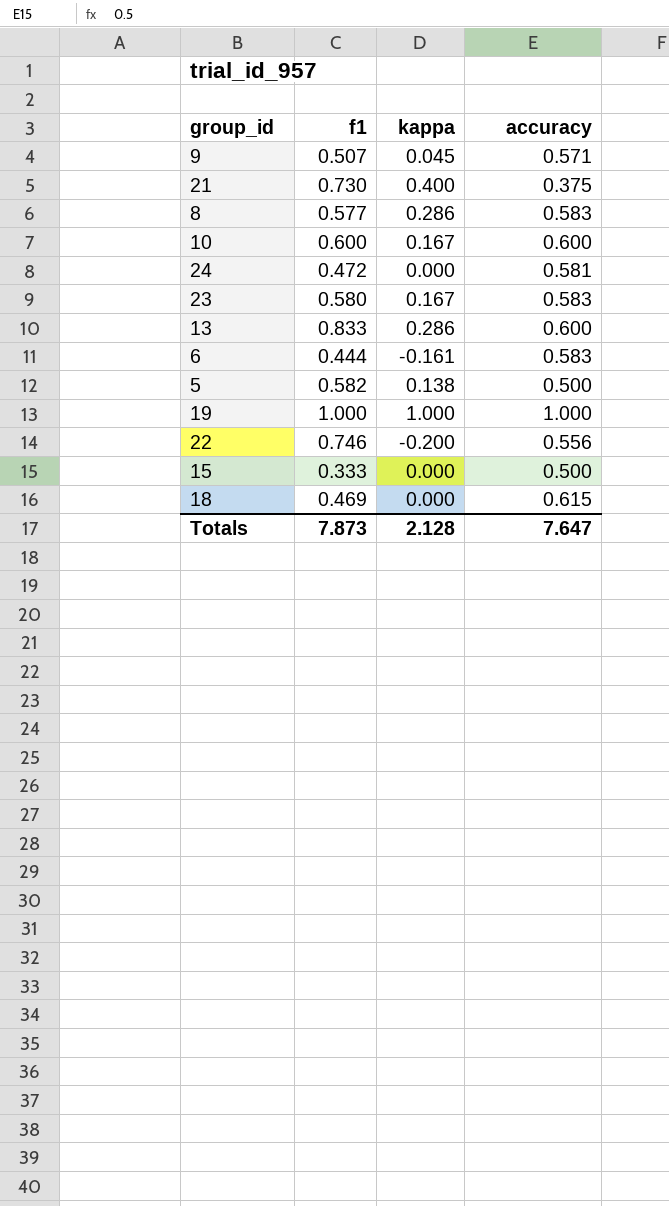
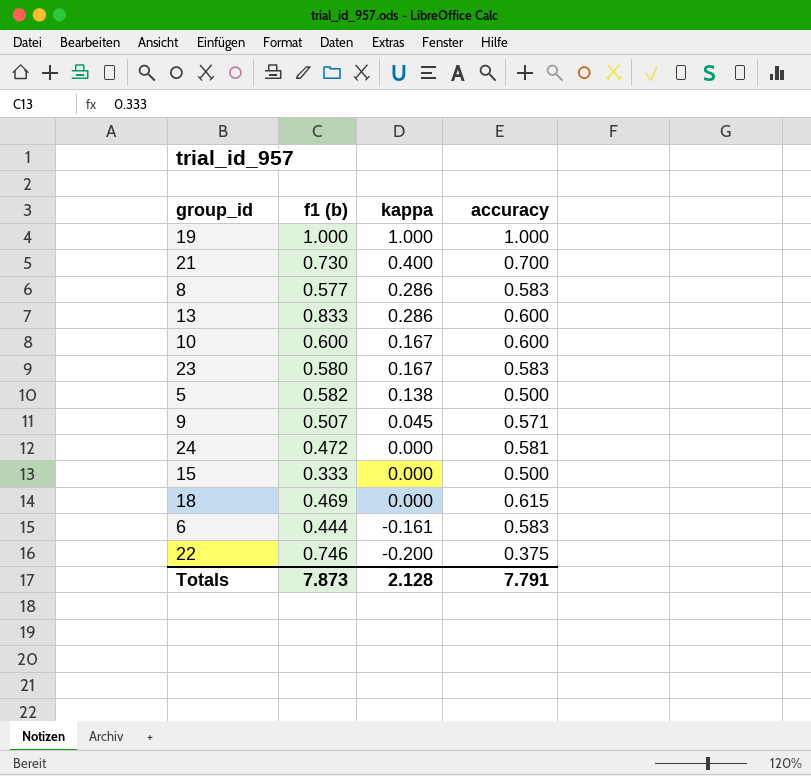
row order: none -> kappa descending
column name: f1 -> f1 (b)
21 | accuracy: 0.375 -> 0.700
22 | accuracy: 0.556 -> 0.375
Totals | accuracy: 7.647 -> 7.791

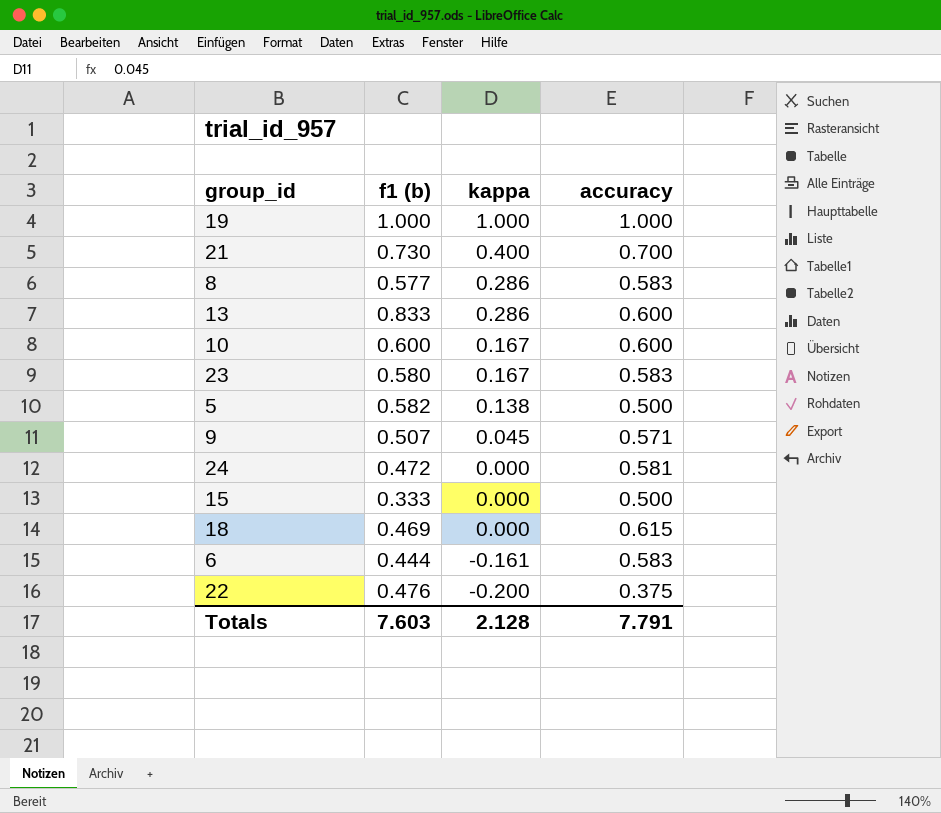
22 | f1 (b): 0.746 -> 0.476
Totals | f1 (b): 7.873 -> 7.603

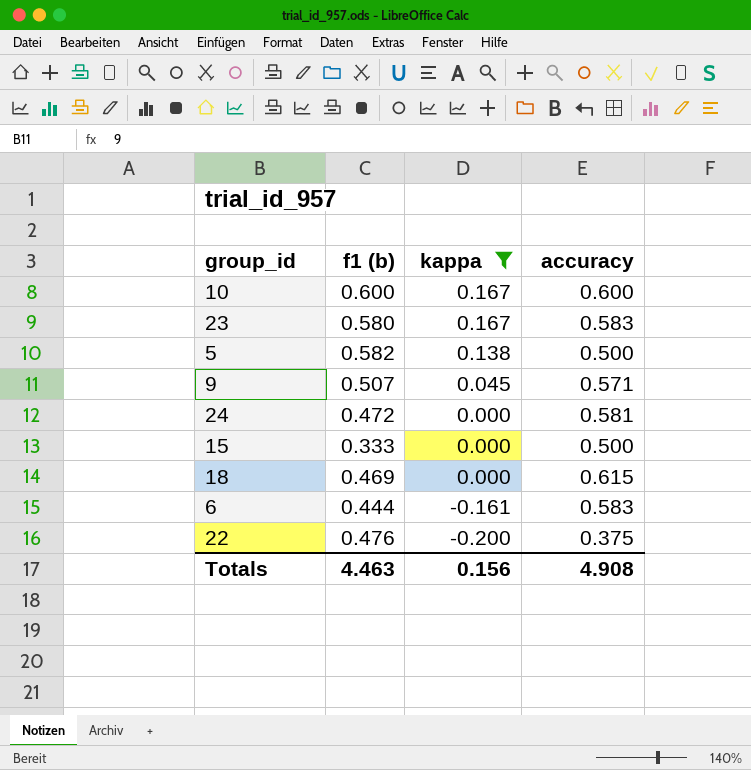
filter: none -> kappa <= 0.167
Totals | f1 (b): 7.603 -> 4.463
Totals | kappa: 2.128 -> 0.156
Totals | accuracy: 7.791 -> 4.908

